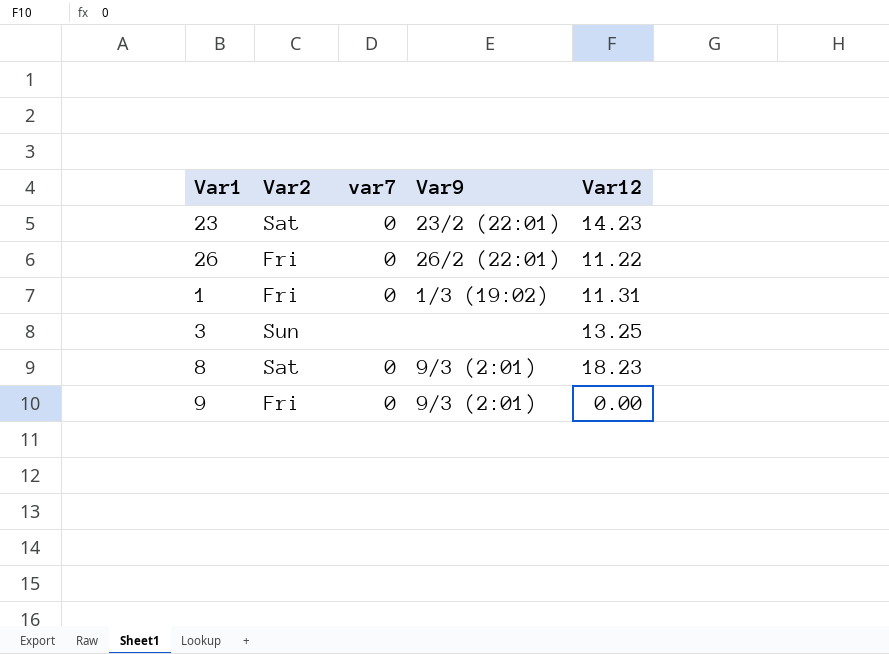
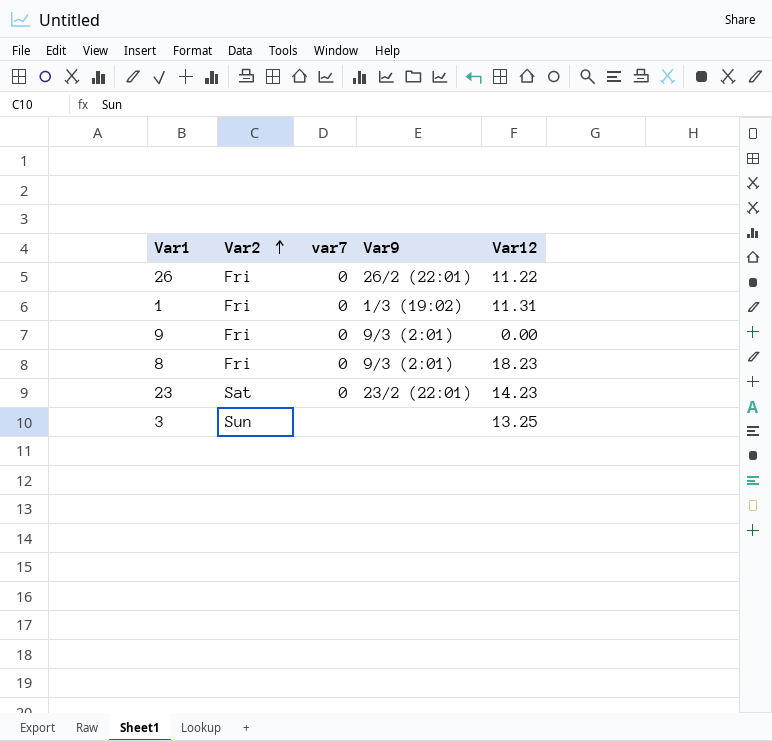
row order: none -> Var2 ascending
8 | Var2: Sat -> Fri

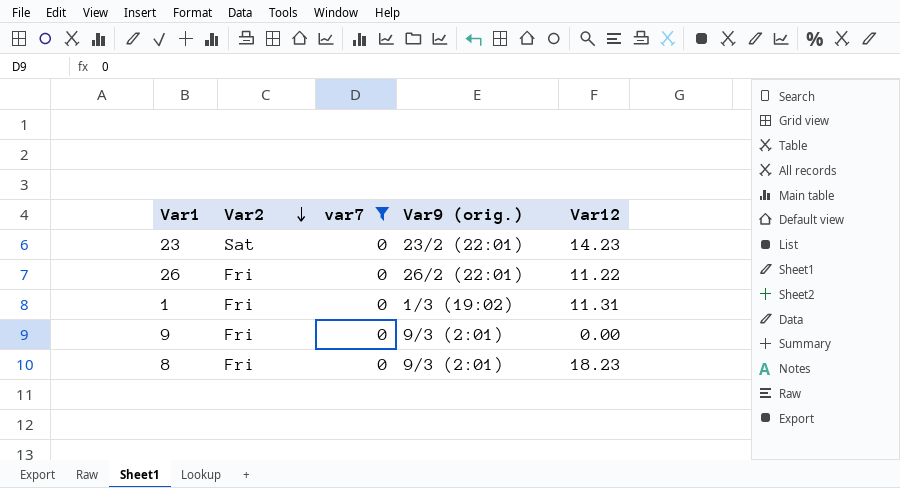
filter: none -> var7 = 0
row order: Var2 ascending -> Var2 descending
column name: Var9 -> Var9 (orig.)

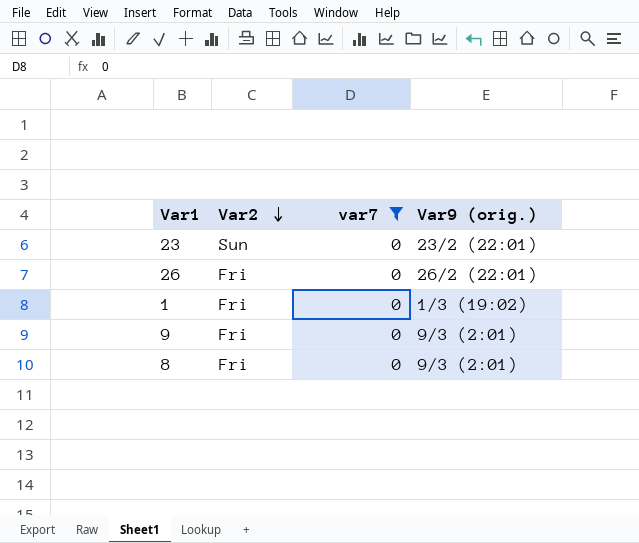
column Var12 | position: 5 -> none
23 | Var2: Sat -> Sun

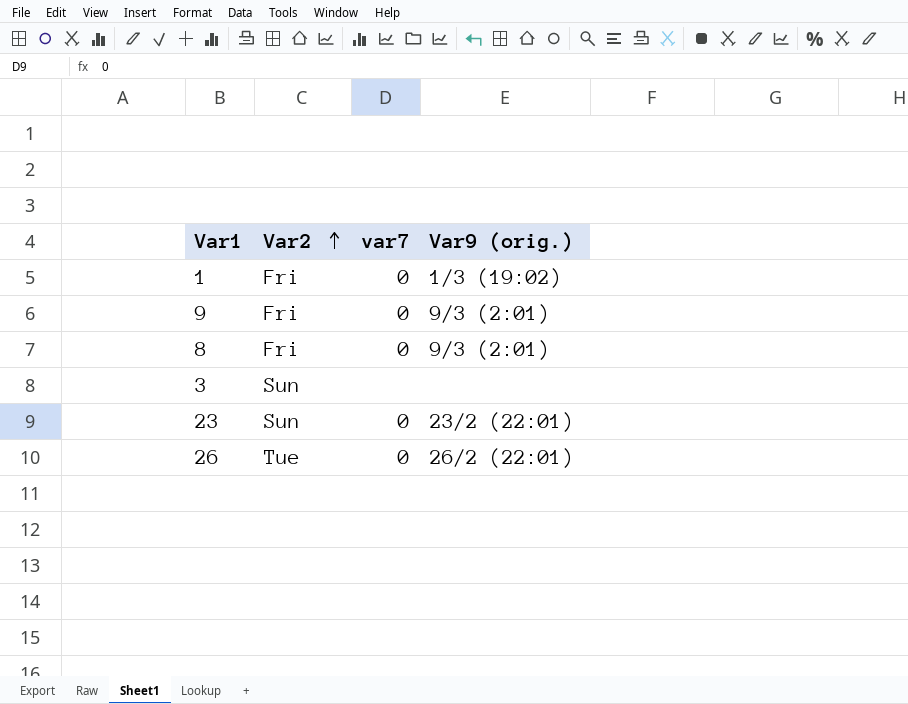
filter: var7 = 0 -> none
row order: Var2 descending -> Var2 ascending
26 | Var2: Fri -> Tue

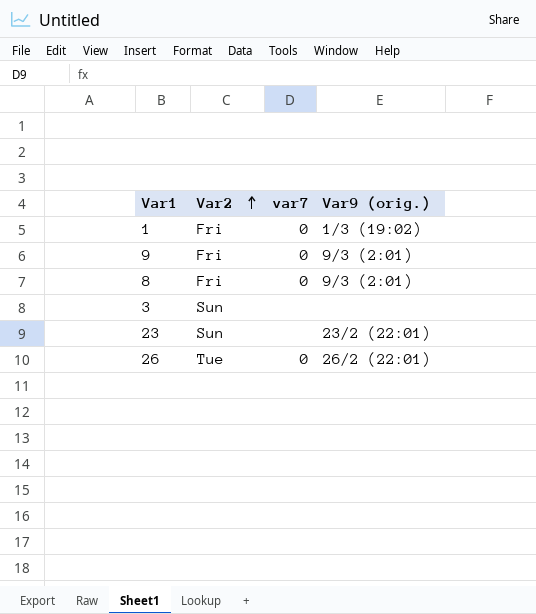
23 | var7: 0 -> none

